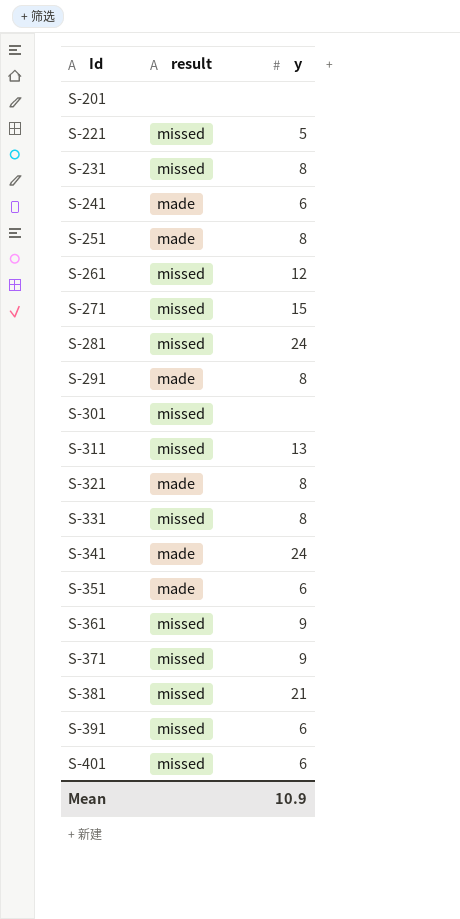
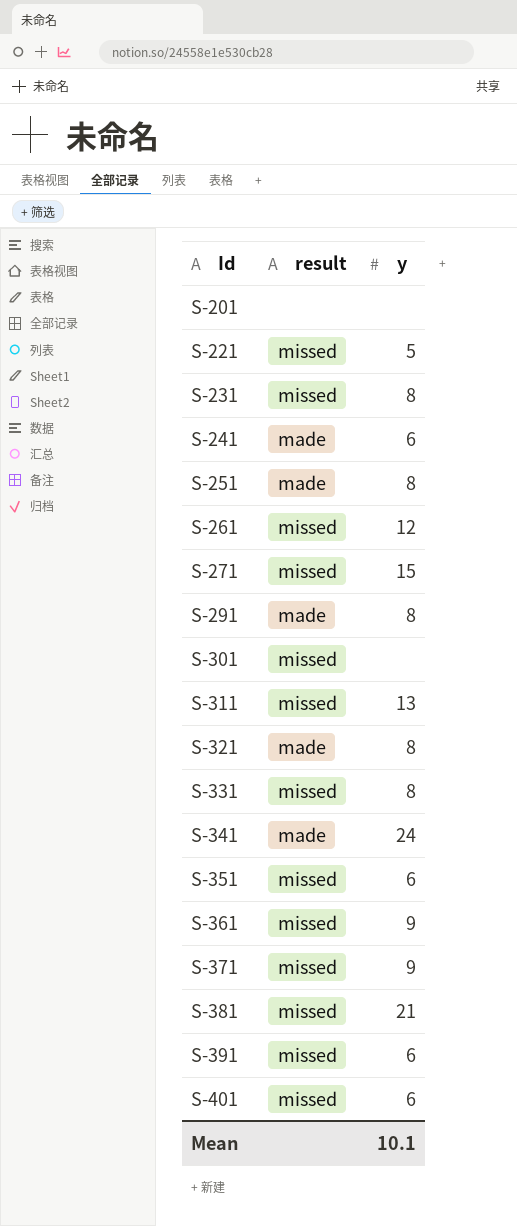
row S-281: missed | 24 -> none
S-351 | result: made -> missed
Mean | y: 10.9 -> 10.1

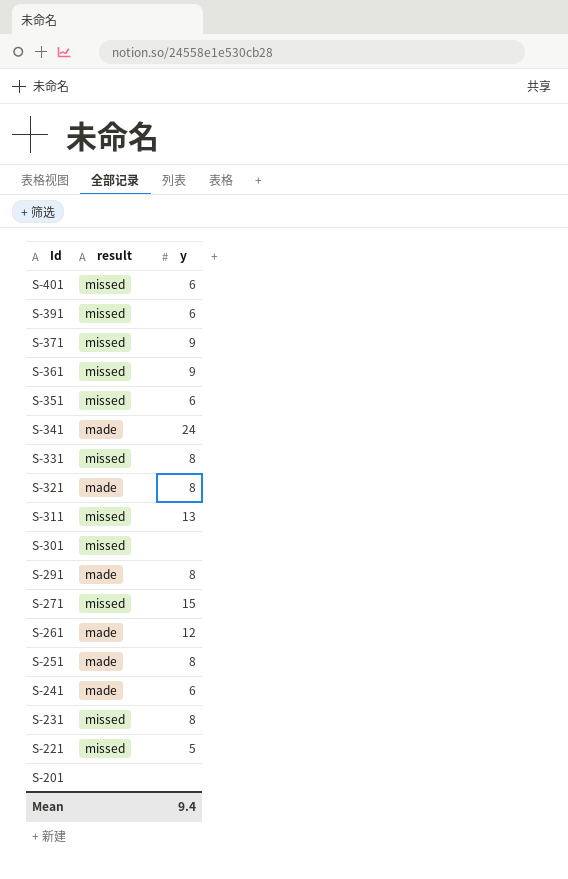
row order: Id ascending -> Id descending
row S-381: missed | 21 -> none
S-261 | result: missed -> made
Mean | y: 10.1 -> 9.4

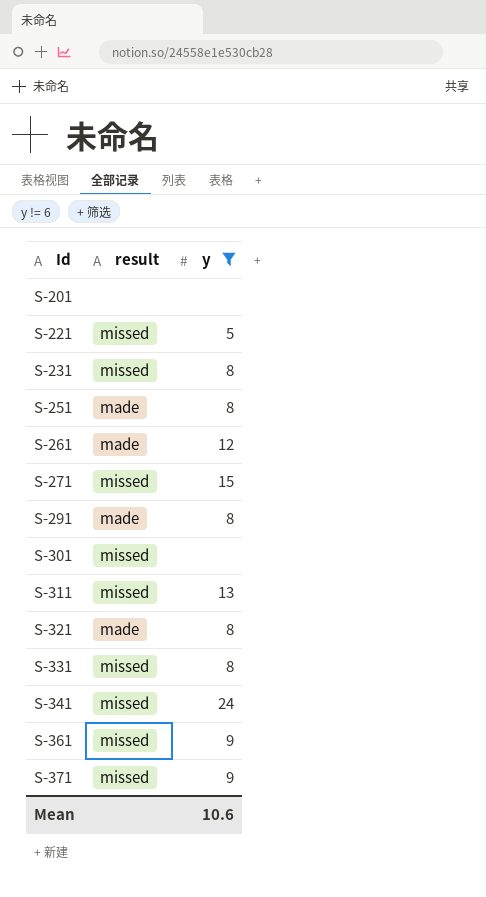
filter: none -> y != 6
row order: Id descending -> Id ascending
S-341 | result: made -> missed
Mean | y: 9.4 -> 10.6

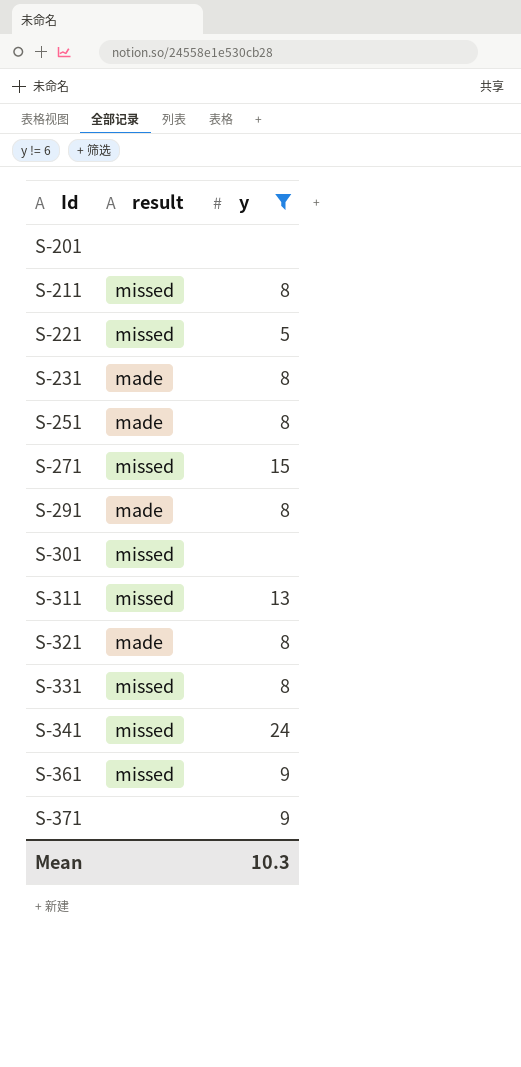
row S-261: made | 12 -> none
row S-211: none -> missed | 8
S-231 | result: missed -> made
S-371 | result: missed -> none
Mean | y: 10.6 -> 10.3

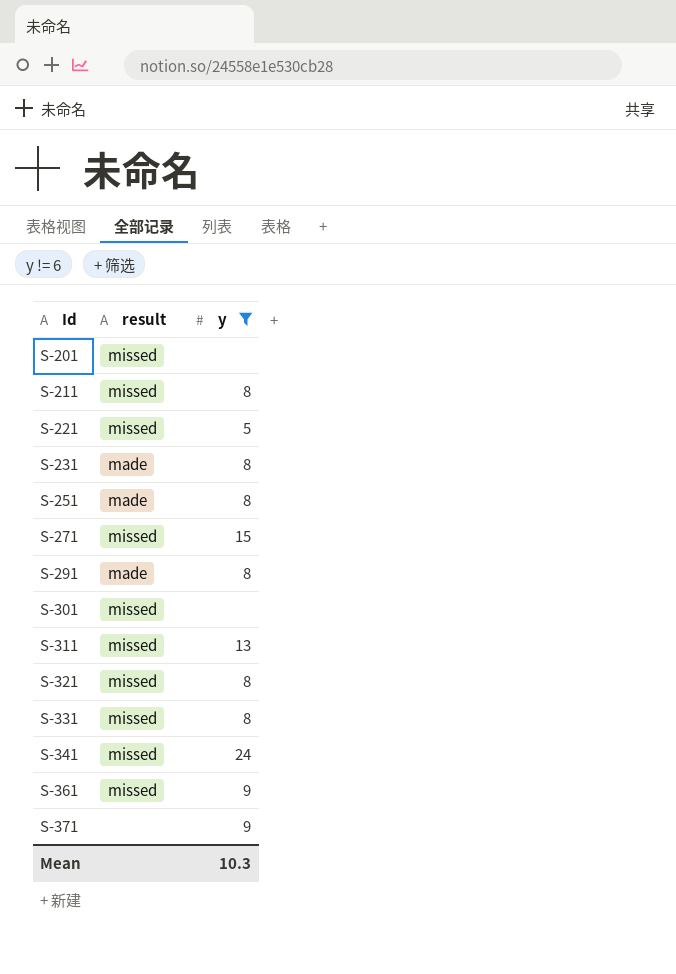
S-201 | result: none -> missed
S-321 | result: made -> missed

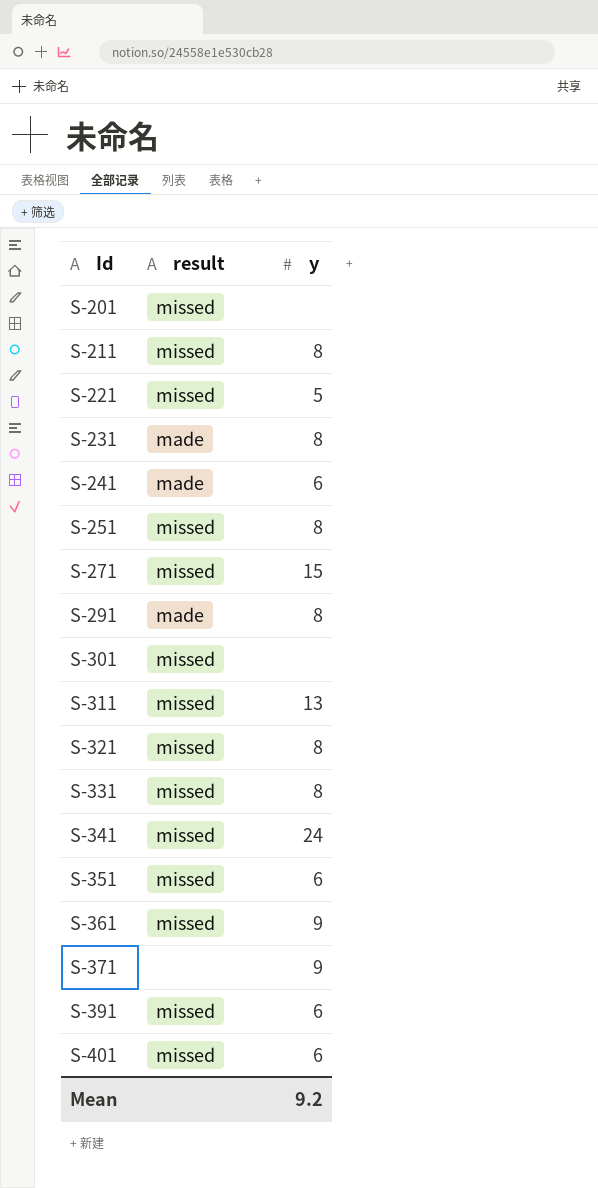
filter: y != 6 -> none
S-251 | result: made -> missed
Mean | y: 10.3 -> 9.2

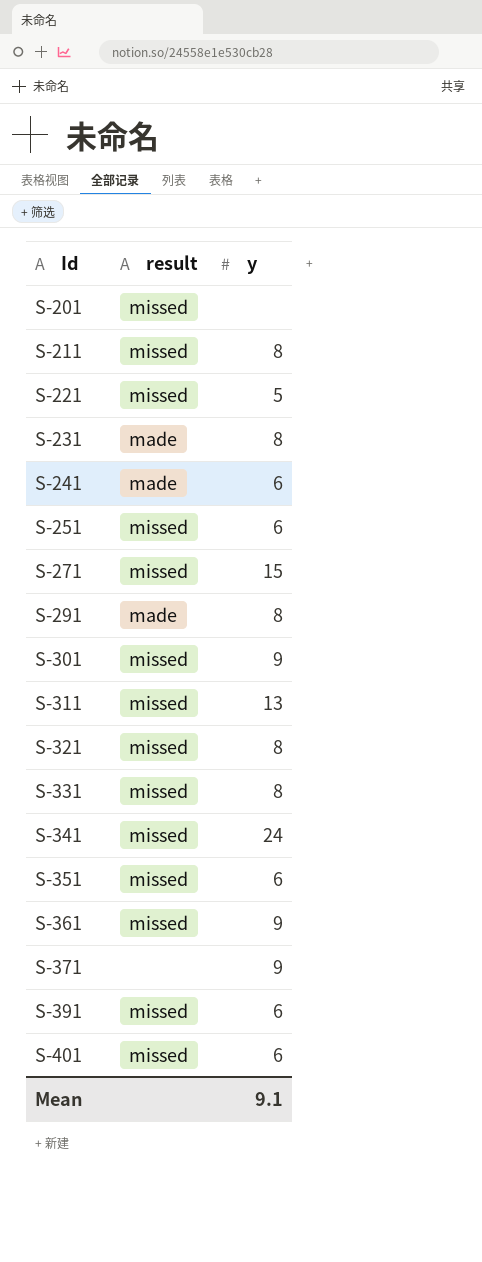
S-251 | y: 8 -> 6
S-301 | y: none -> 9
Mean | y: 9.2 -> 9.1

